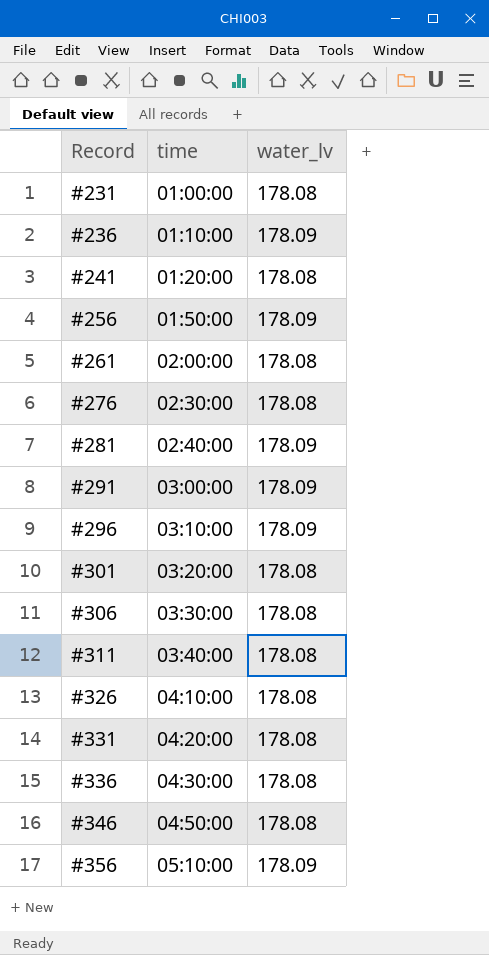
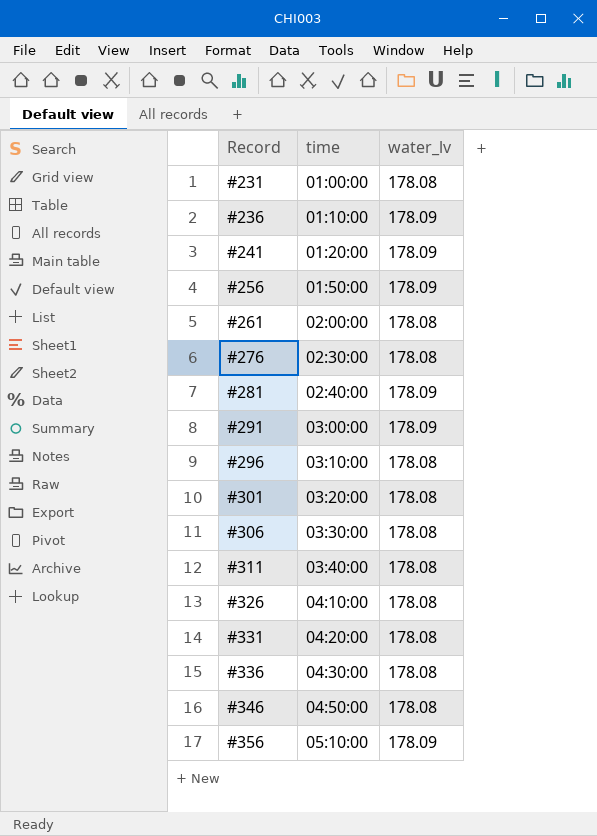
#241 | water_lv: 178.08 -> 178.09
#296 | water_lv: 178.09 -> 178.08

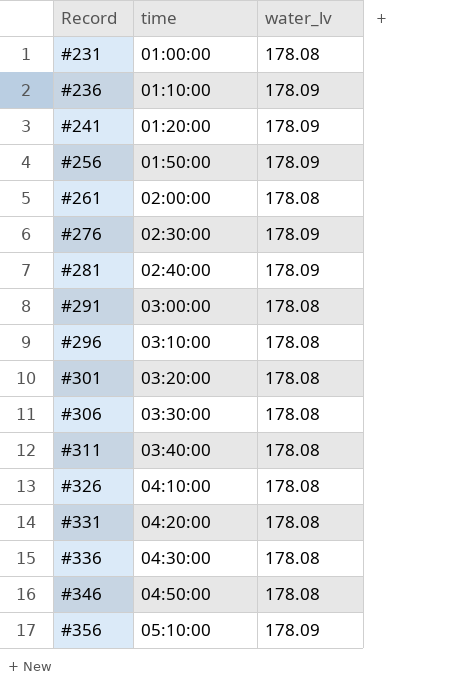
#276 | water_lv: 178.08 -> 178.09
#291 | water_lv: 178.09 -> 178.08

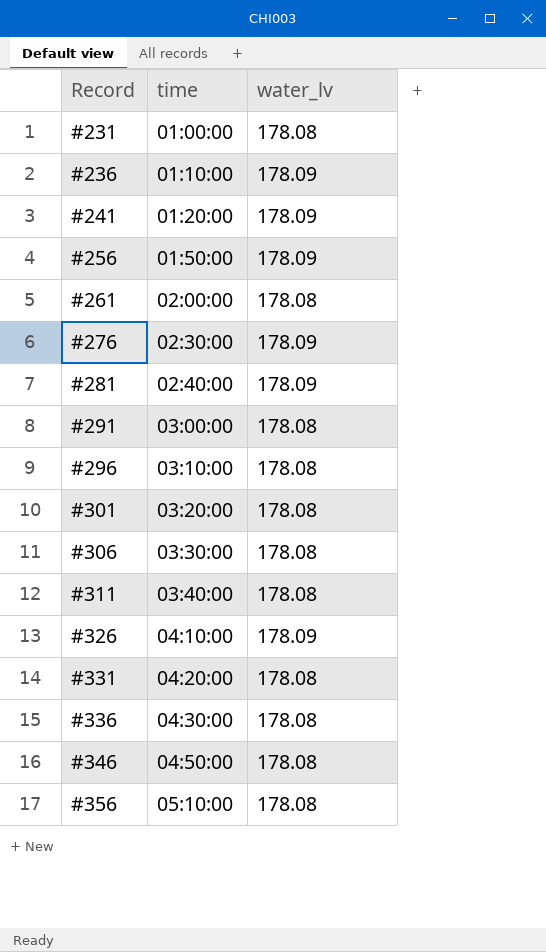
#326 | water_lv: 178.08 -> 178.09
#356 | water_lv: 178.09 -> 178.08

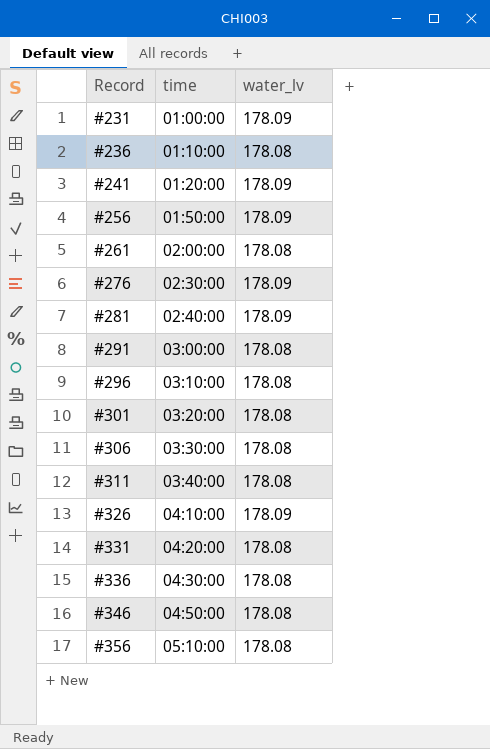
#231 | water_lv: 178.08 -> 178.09
#236 | water_lv: 178.09 -> 178.08

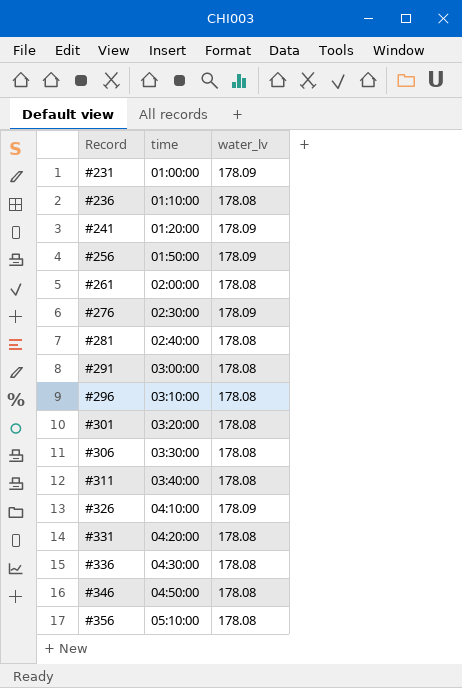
#281 | water_lv: 178.09 -> 178.08

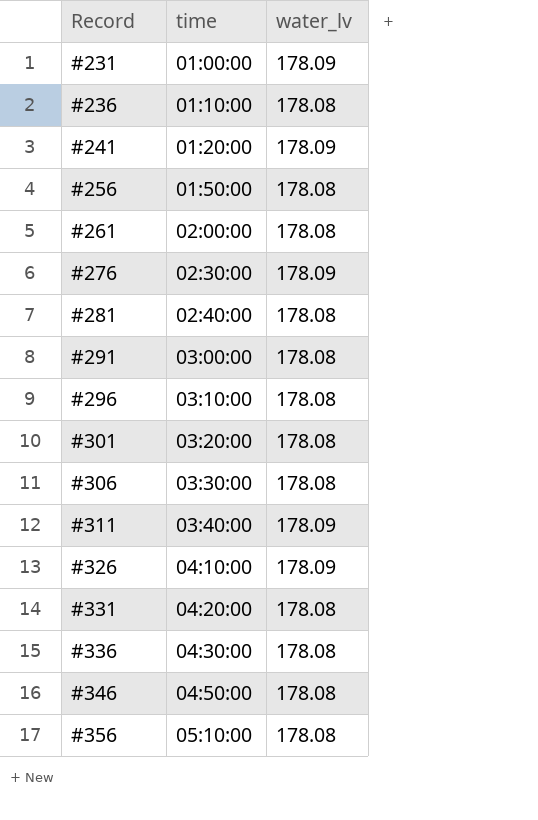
#256 | water_lv: 178.09 -> 178.08
#311 | water_lv: 178.08 -> 178.09

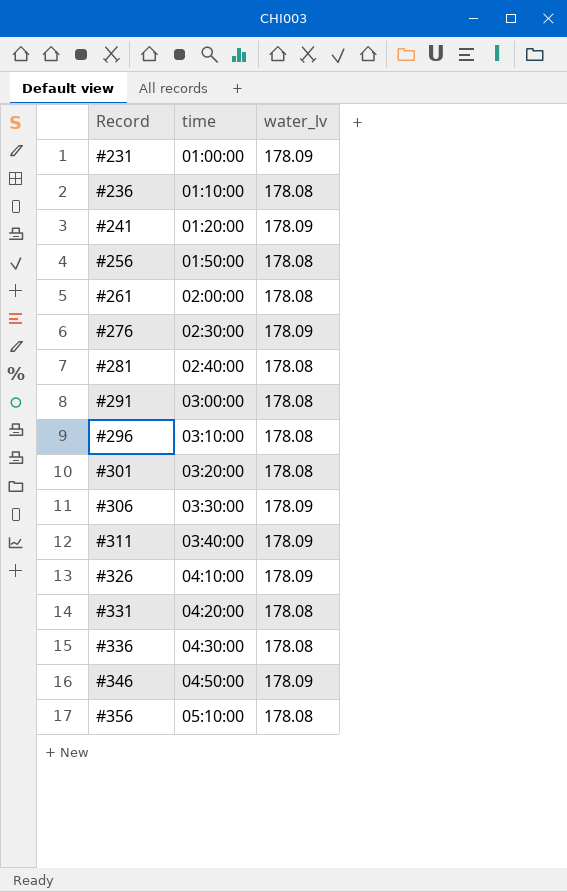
#306 | water_lv: 178.08 -> 178.09
#346 | water_lv: 178.08 -> 178.09

